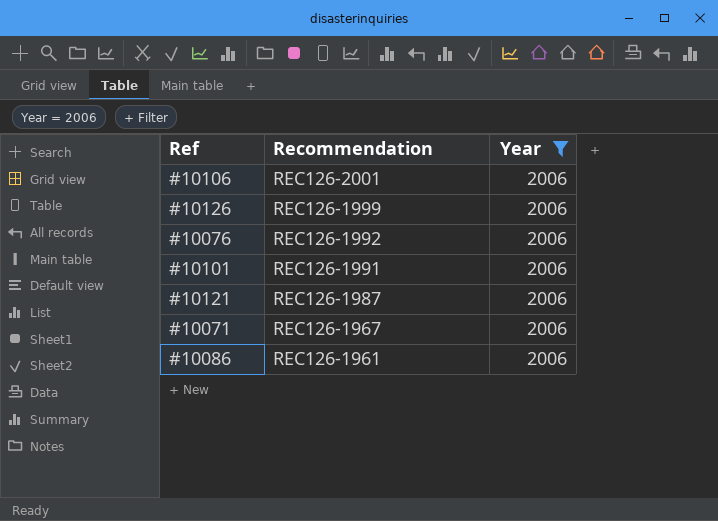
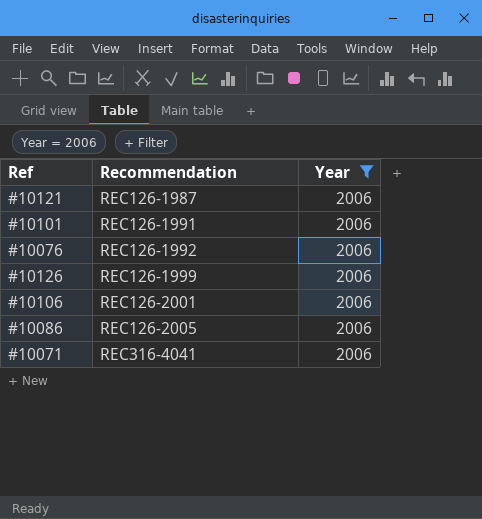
row order: Recommendation descending -> Recommendation ascending
#10086 | Recommendation: REC126-1961 -> REC126-2005
#10071 | Recommendation: REC126-1967 -> REC316-4041

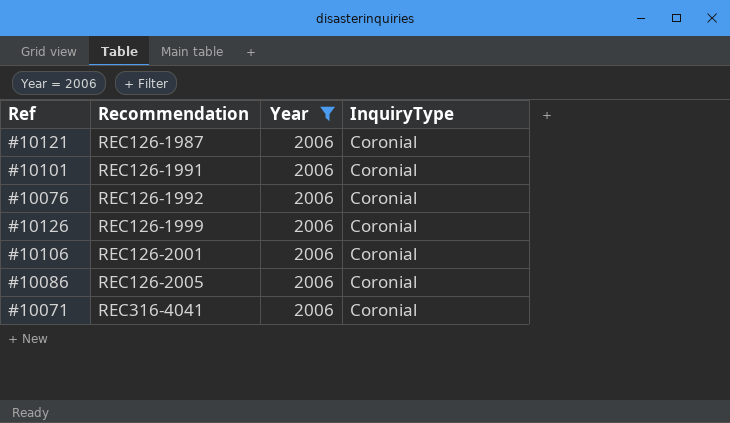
column InquiryType | position: none -> 4

